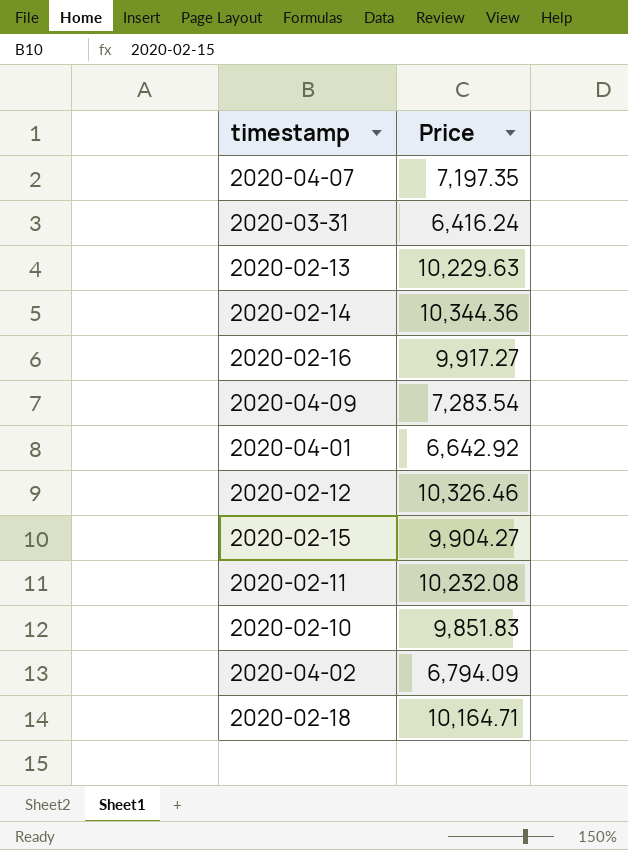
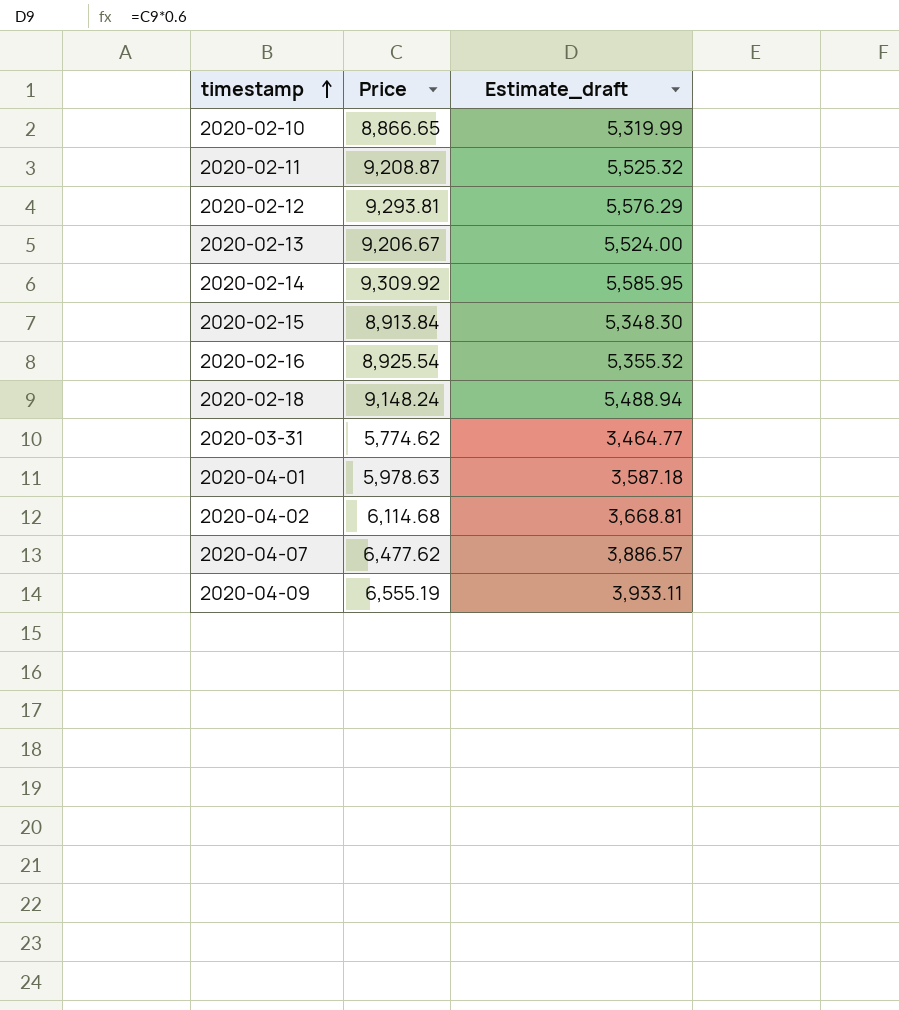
row order: none -> timestamp ascending
column Estimate_draft | formula: none -> [Price] * 0.6
2020-02-10 | Price: 9,851.83 -> 8,866.65
2020-02-11 | Price: 10,232.08 -> 9,208.87
2020-02-12 | Price: 10,326.46 -> 9,293.81
2020-02-13 | Price: 10,229.63 -> 9,206.67
2020-02-14 | Price: 10,344.36 -> 9,309.92
2020-02-15 | Price: 9,904.27 -> 8,913.84
2020-02-16 | Price: 9,917.27 -> 8,925.54
2020-02-18 | Price: 10,164.71 -> 9,148.24
2020-03-31 | Price: 6,416.24 -> 5,774.62
2020-04-01 | Price: 6,642.92 -> 5,978.63
2020-04-02 | Price: 6,794.09 -> 6,114.68
2020-04-07 | Price: 7,197.35 -> 6,477.62
2020-04-09 | Price: 7,283.54 -> 6,555.19

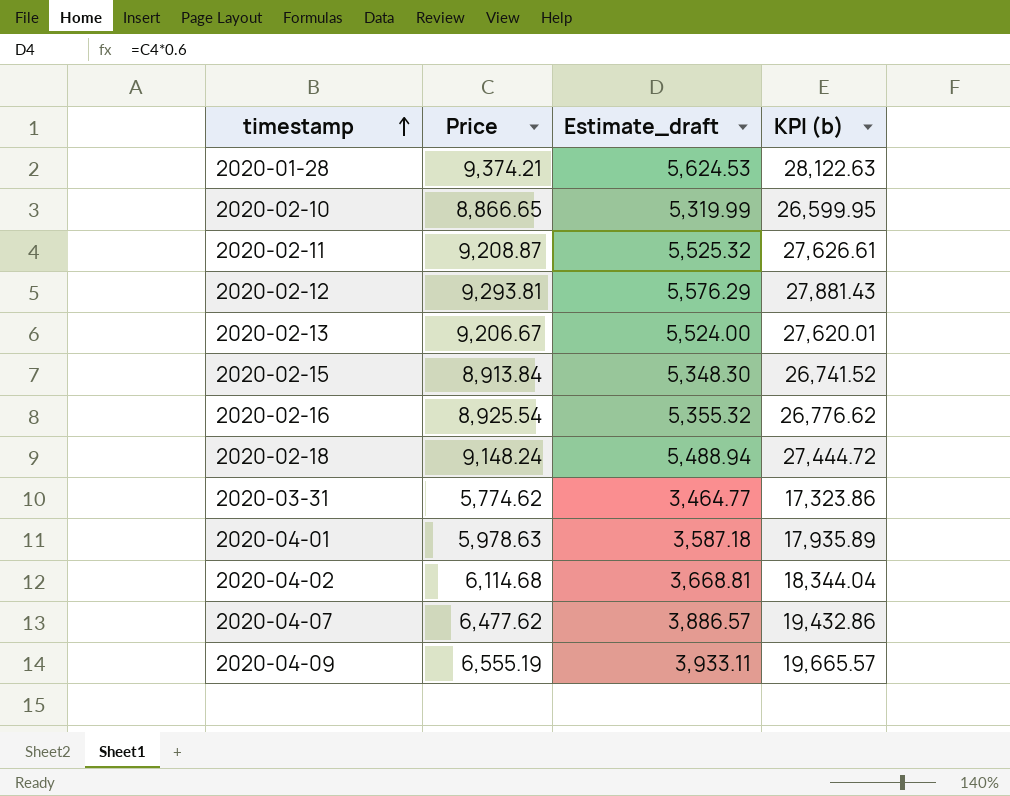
column KPI (b) | formula: none -> [Price] * 3
row 2020-02-14: 9,309.92 | 5,585.95 -> none
row 2020-01-28: none -> 9,374.21 | 5,624.53 | 28,122.63

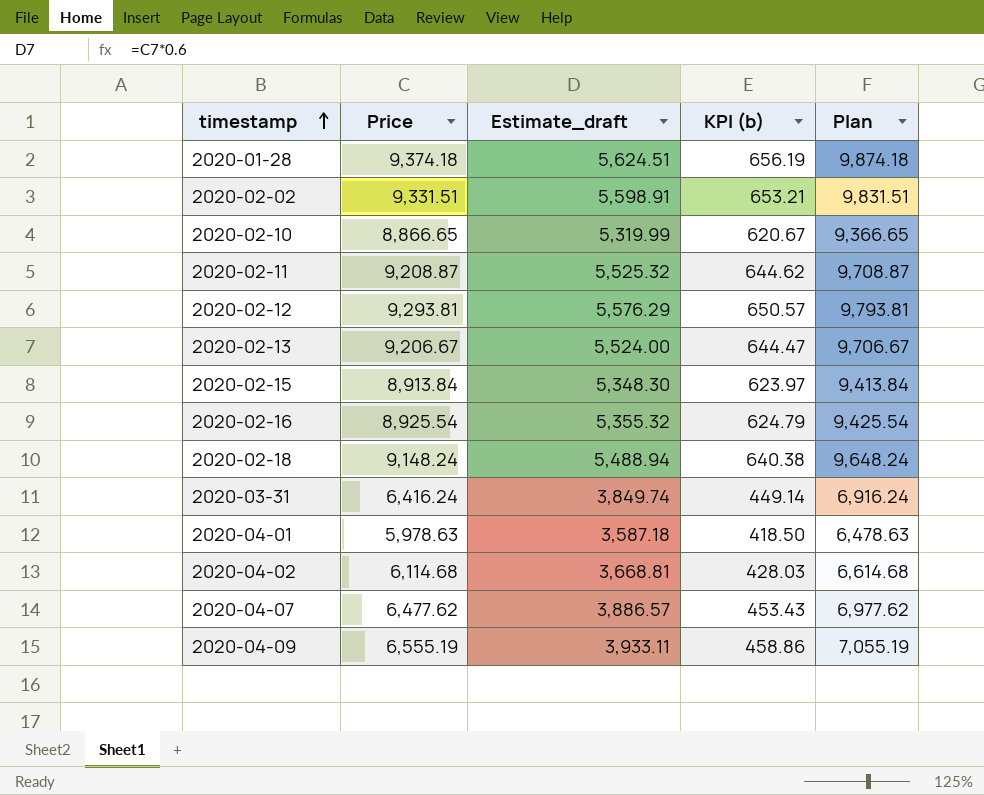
column KPI (b) | formula: [Price] * 3 -> [Price] * 0.07
column Plan | formula: none -> [Price] + 500
2020-01-28 | Price: 9,374.21 -> 9,374.18
2020-01-28 | Estimate_draft: 5,624.53 -> 5,624.51
row 2020-02-02: none -> 9,331.51 | 5,598.91 | 653.21 | 9,831.51
2020-03-31 | Price: 5,774.62 -> 6,416.24
2020-03-31 | Estimate_draft: 3,464.77 -> 3,849.74

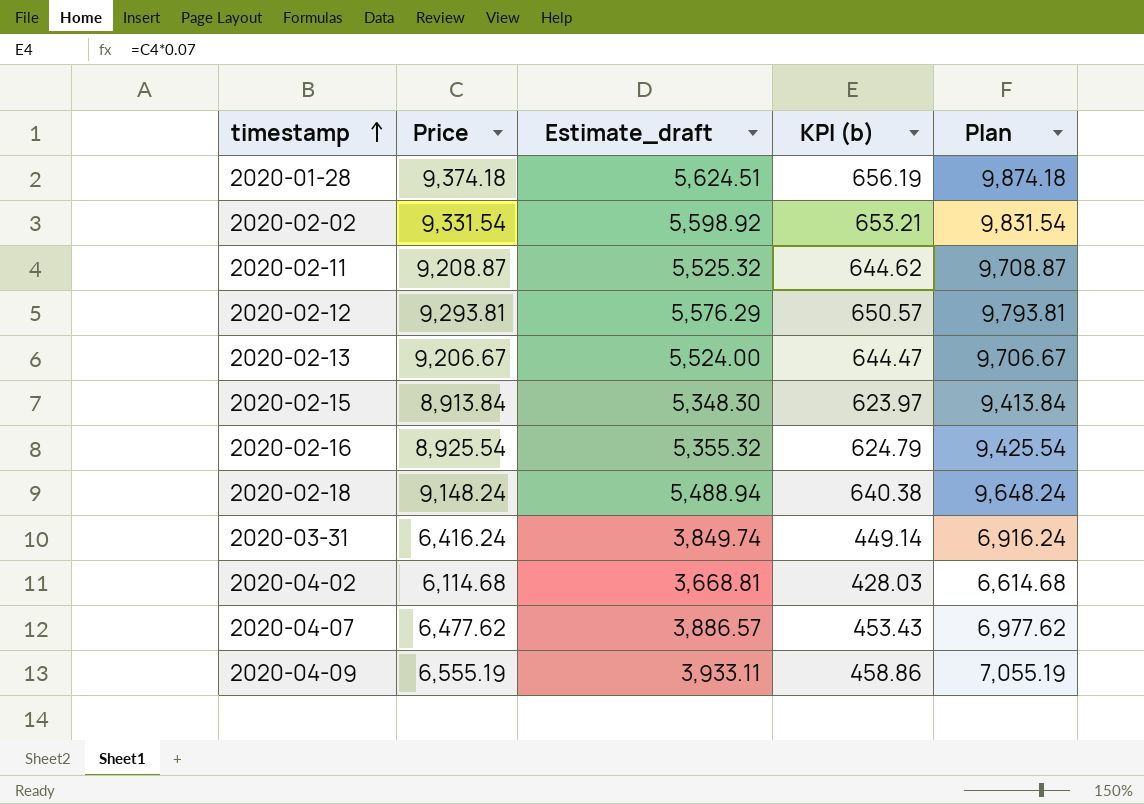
row 2020-02-10: 8,866.65 | 5,319.99 | 620.67 | 9,366.65 -> none
row 2020-04-01: 5,978.63 | 3,587.18 | 418.50 | 6,478.63 -> none
2020-02-02 | Price: 9,331.51 -> 9,331.54
2020-02-02 | Estimate_draft: 5,598.91 -> 5,598.92
2020-02-02 | Plan: 9,831.51 -> 9,831.54

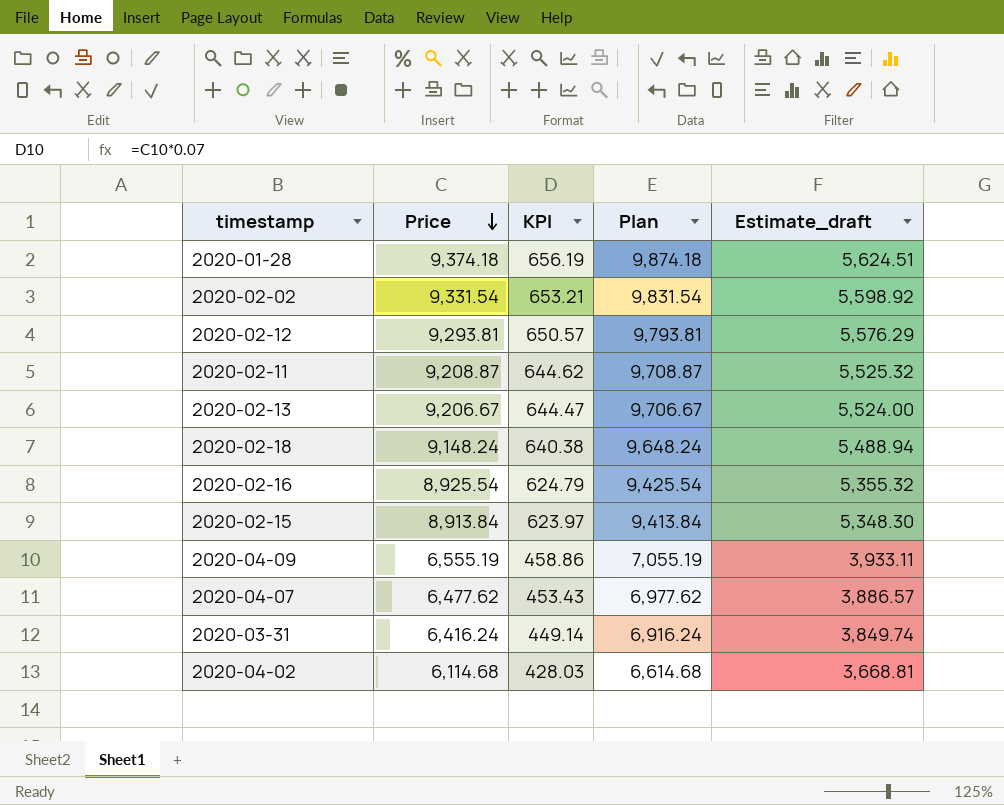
row order: timestamp ascending -> Price descending
column name: KPI (b) -> KPI
column Estimate_draft | position: 3 -> 5

